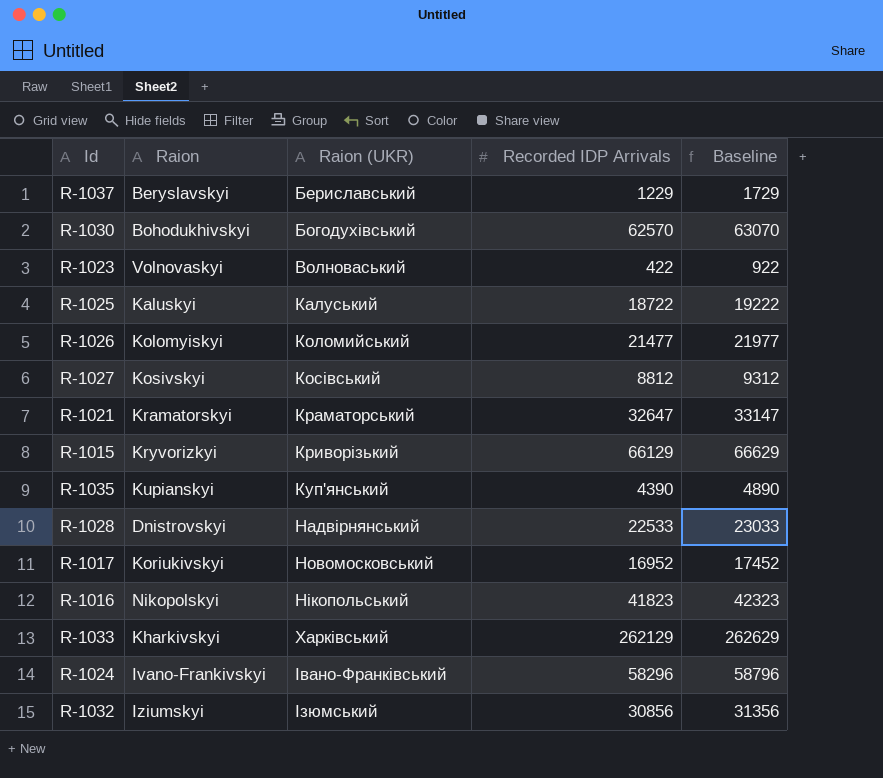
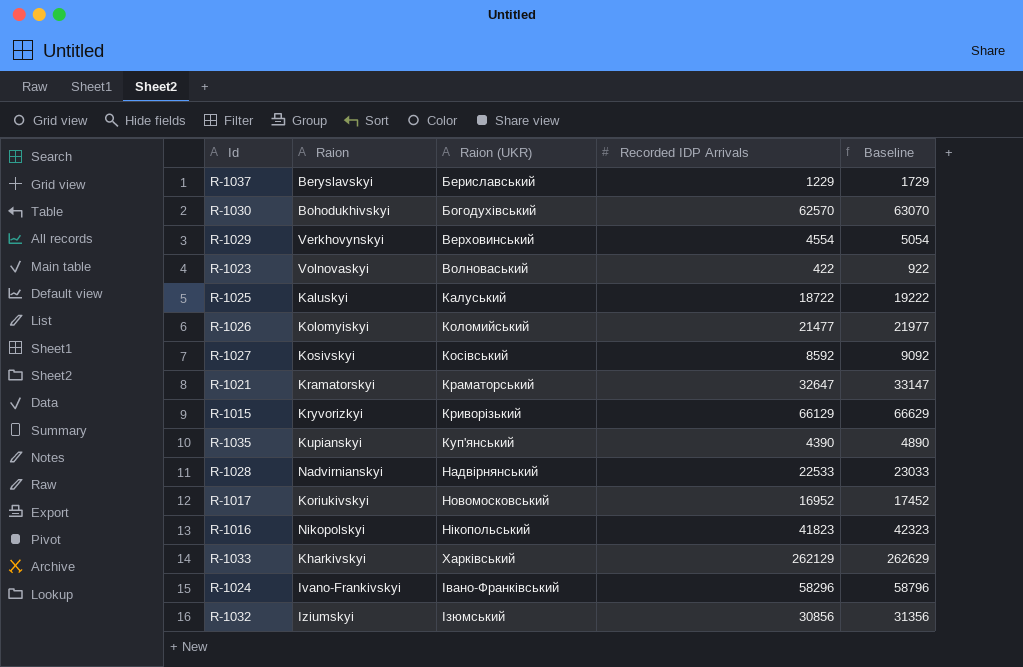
row R-1029: none -> Verkhovynskyi | Верховинський | 4554 | 5054
R-1027 | Recorded IDP Arrivals: 8812 -> 8592
R-1027 | Baseline: 9312 -> 9092
R-1028 | Raion: Dnistrovskyi -> Nadvirnianskyi

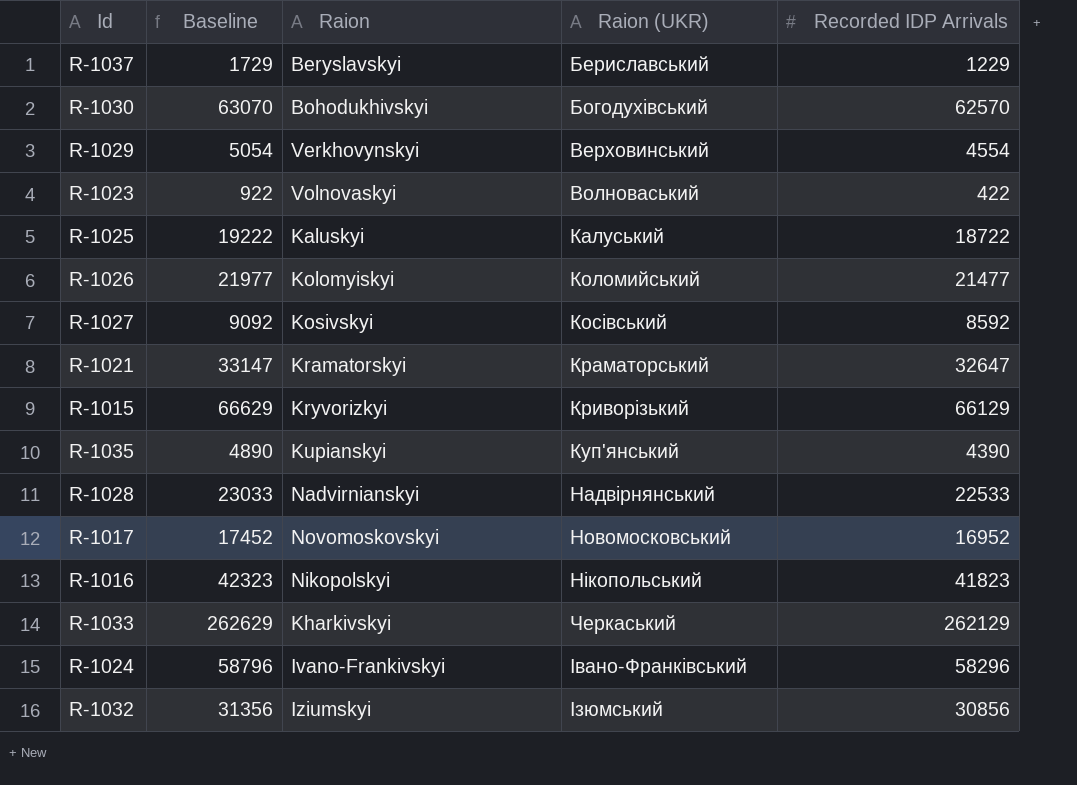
column Baseline | position: 5 -> 2
R-1017 | Raion: Koriukivskyi -> Novomoskovskyi
R-1033 | Raion (UKR): Харківський -> Черкаський

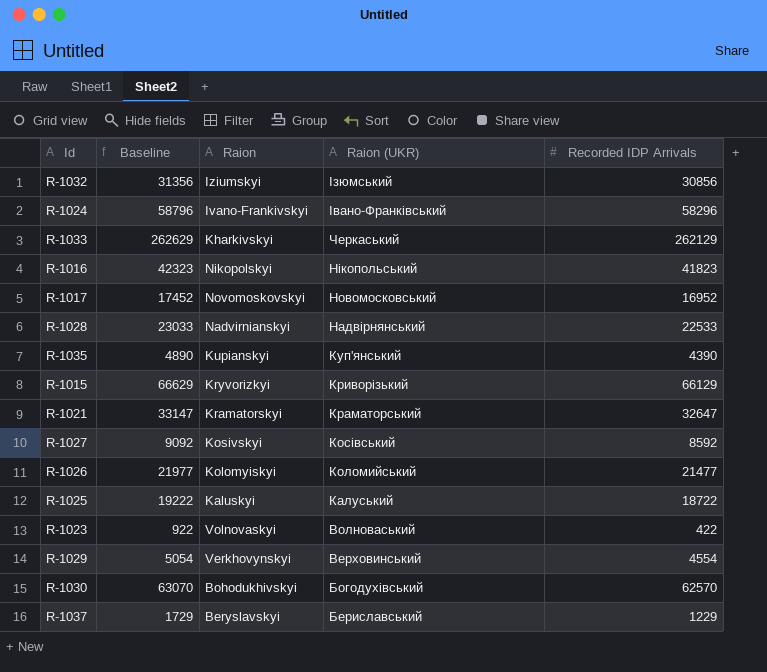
row order: Raion (UKR) ascending -> Raion (UKR) descending

